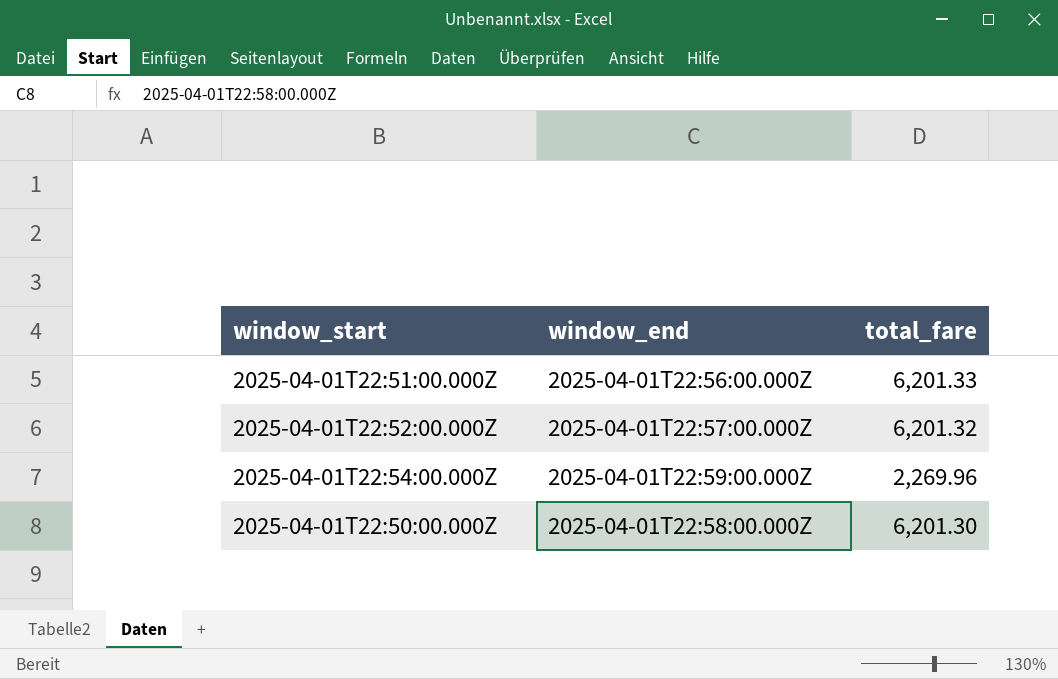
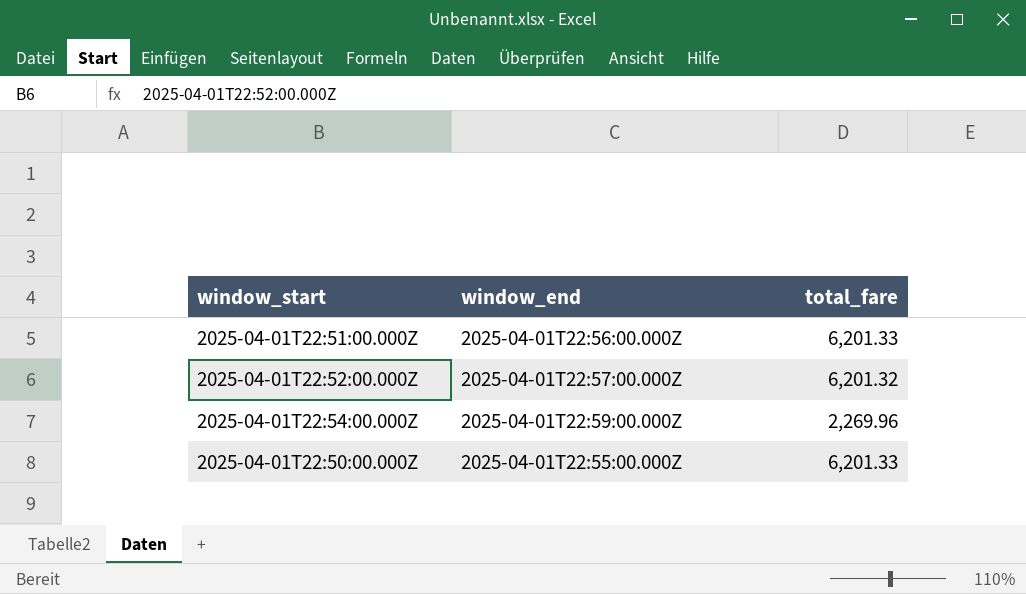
2025-04-01T22:50:00.000Z | window_end: 2025-04-01T22:58:00.000Z -> 2025-04-01T22:55:00.000Z
2025-04-01T22:50:00.000Z | total_fare: 6,201.30 -> 6,201.33

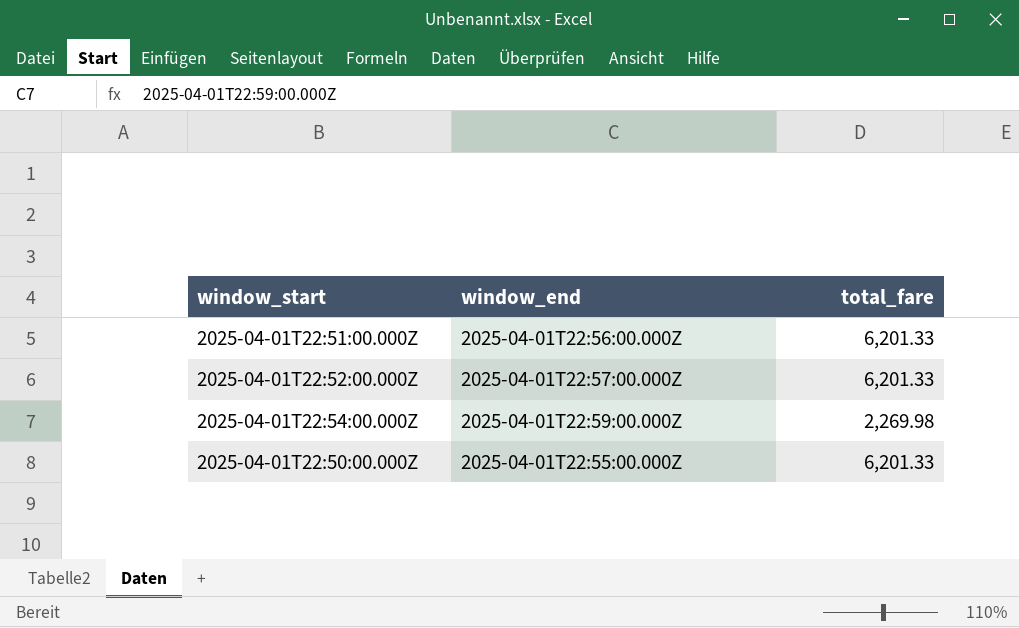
2025-04-01T22:52:00.000Z | total_fare: 6,201.32 -> 6,201.33
2025-04-01T22:54:00.000Z | total_fare: 2,269.96 -> 2,269.98

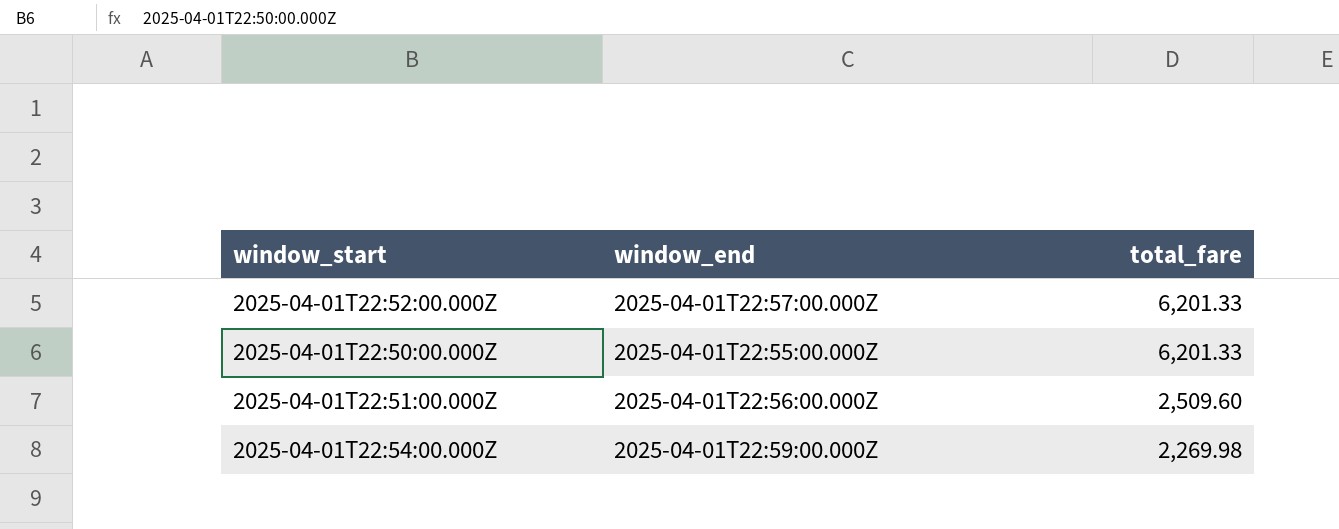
row order: none -> total_fare descending
2025-04-01T22:51:00.000Z | total_fare: 6,201.33 -> 2,509.60

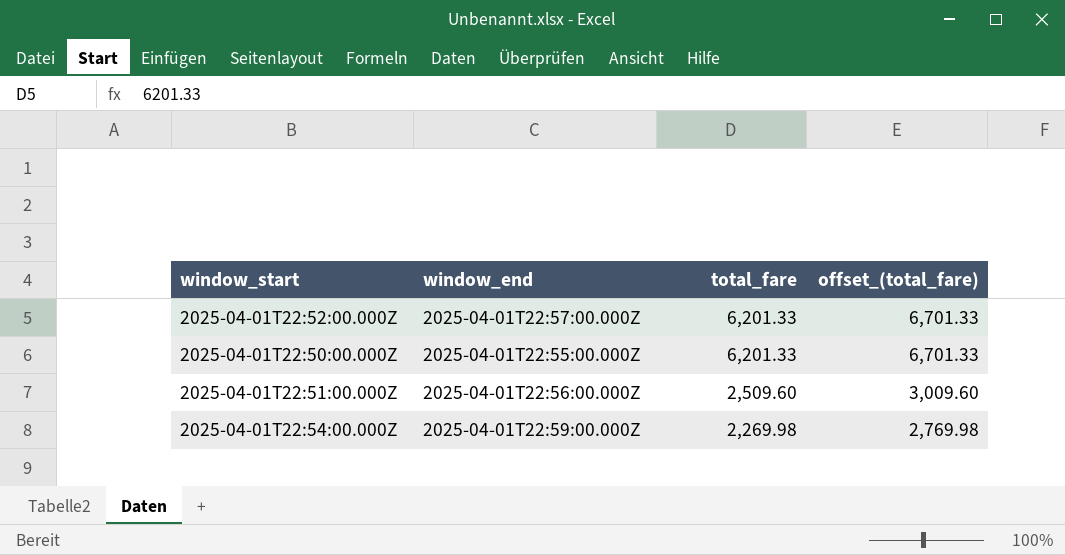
column offset_(total_fare) | formula: none -> [total_fare] + 500

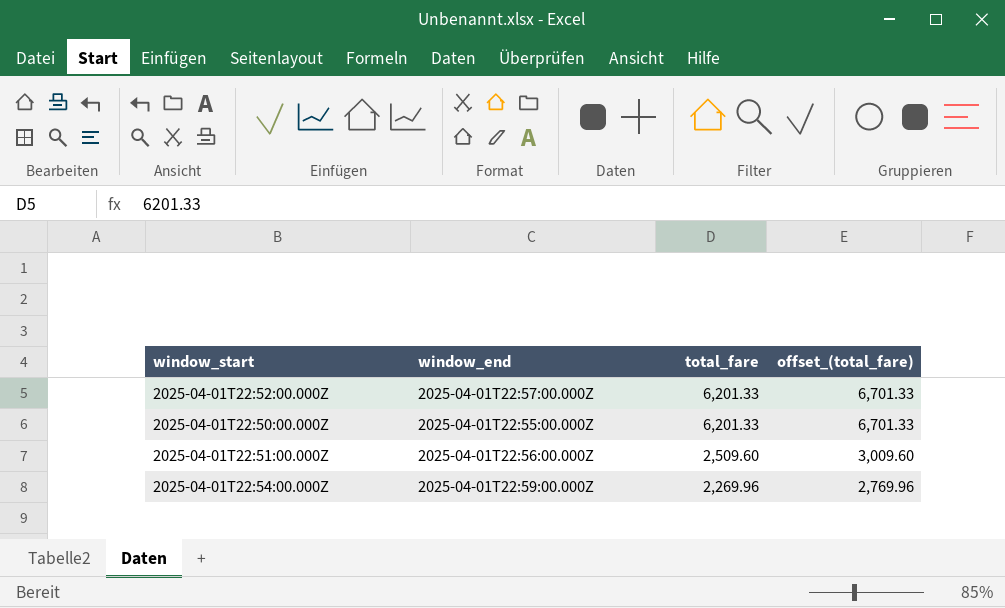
2025-04-01T22:54:00.000Z | total_fare: 2,269.98 -> 2,269.96
2025-04-01T22:54:00.000Z | offset_(total_fare): 2,769.98 -> 2,769.96

